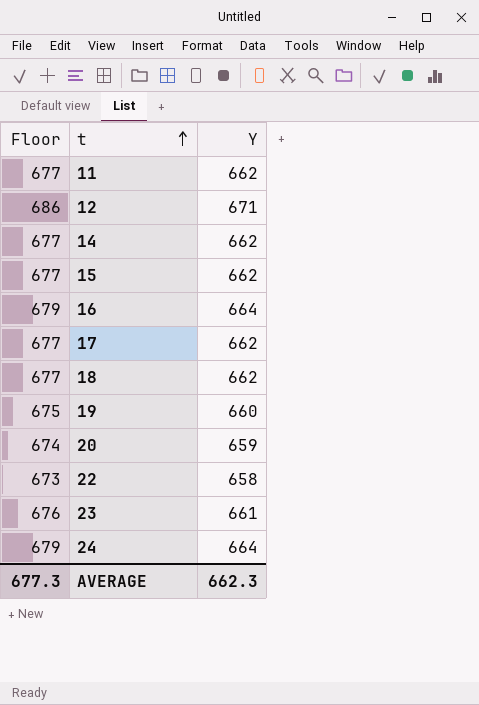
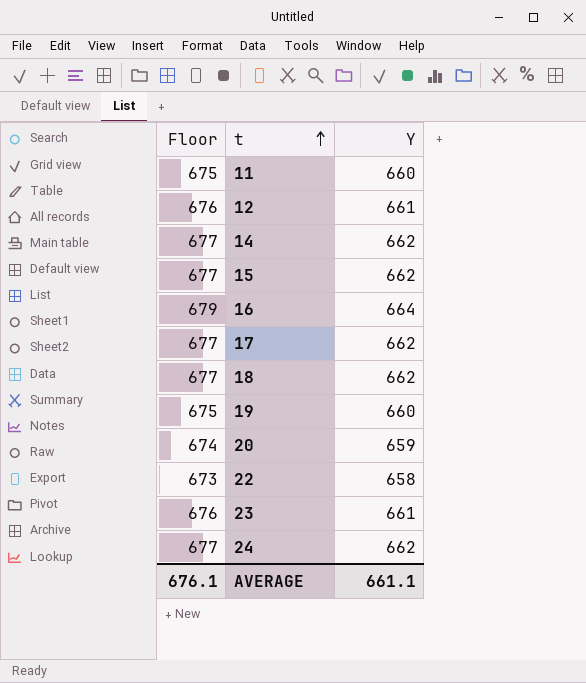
11 | Floor: 677 -> 675
11 | Y: 662 -> 660
12 | Floor: 686 -> 676
12 | Y: 671 -> 661
24 | Floor: 679 -> 677
24 | Y: 664 -> 662
AVERAGE | Floor: 677.3 -> 676.1
AVERAGE | Y: 662.3 -> 661.1

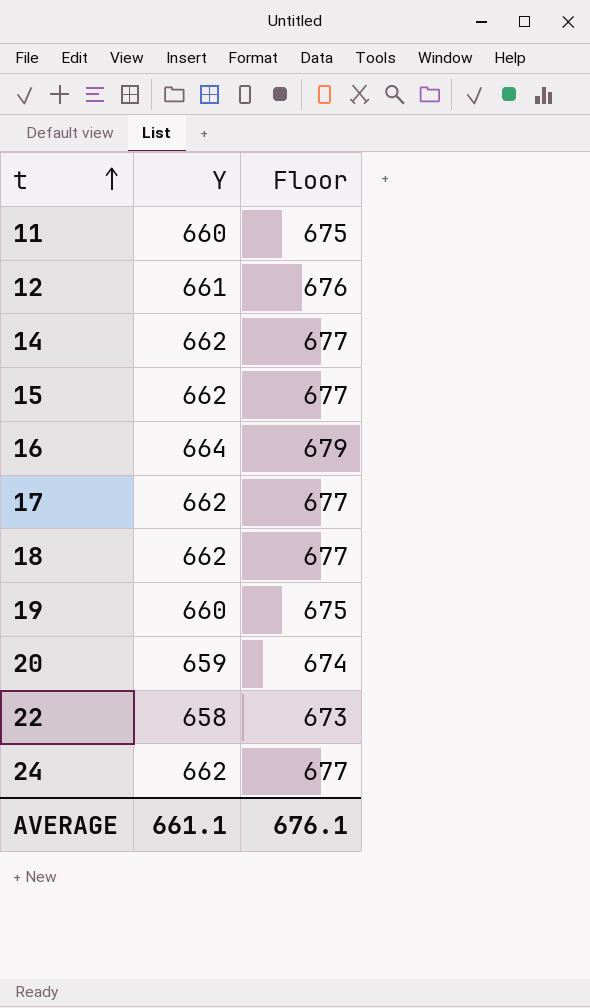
column Floor | position: 1 -> 3
row 23: 676 | 661 -> none

